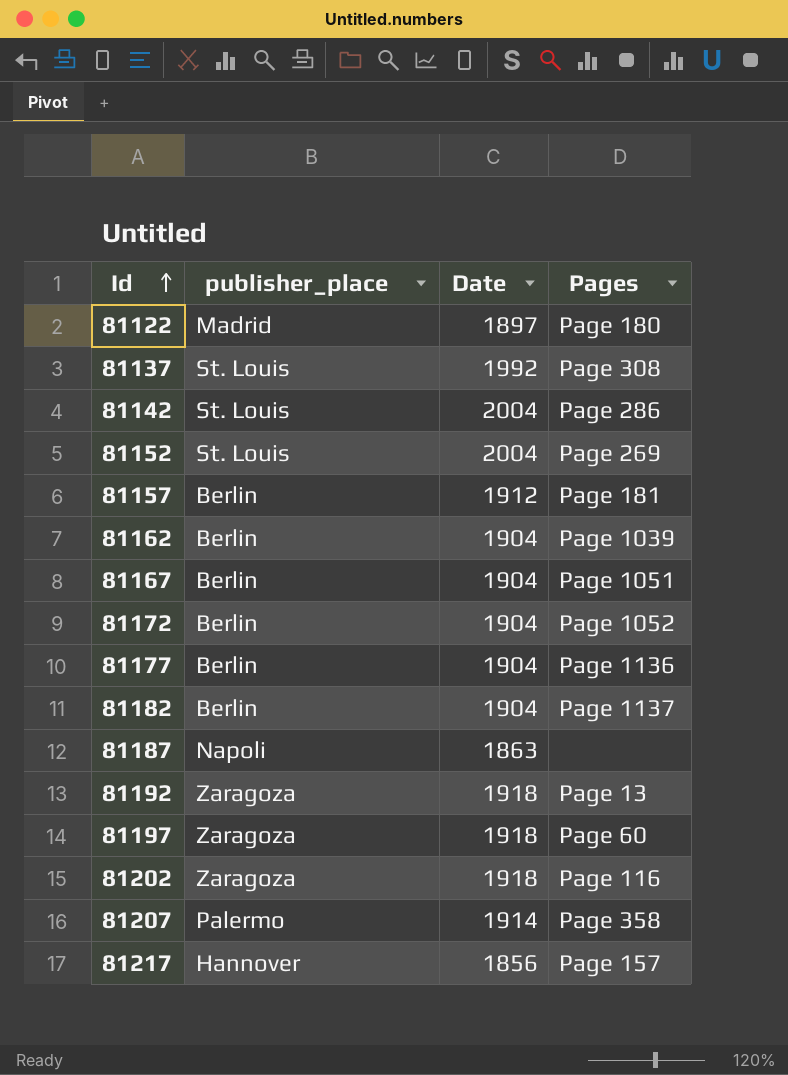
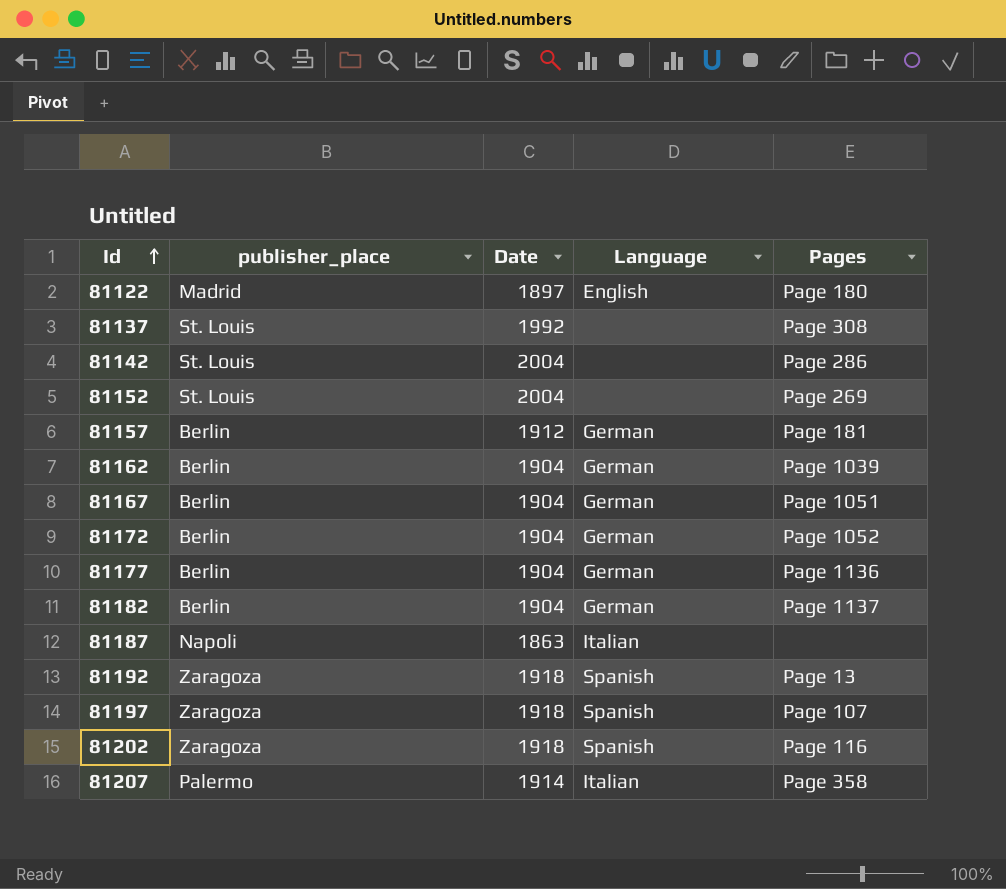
column Language | position: none -> 4
row 81217: Hannover | 1856 | Page 157 -> none
81197 | Pages: Page 60 -> Page 107

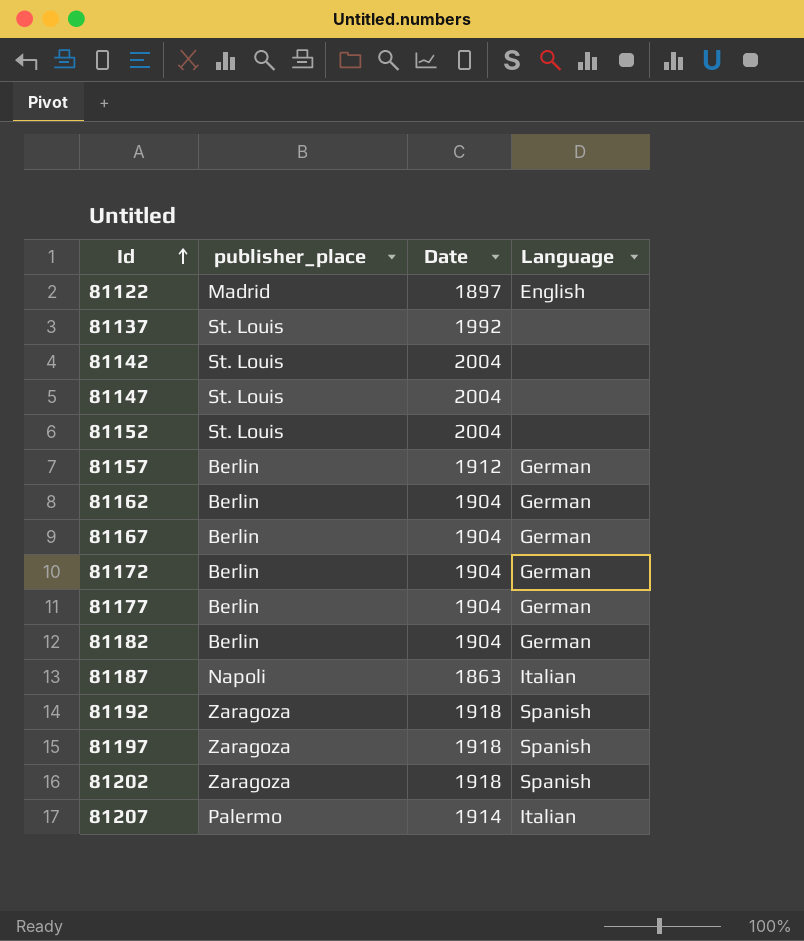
column Pages | position: 5 -> none
row 81147: none -> St. Louis | 2004 | none

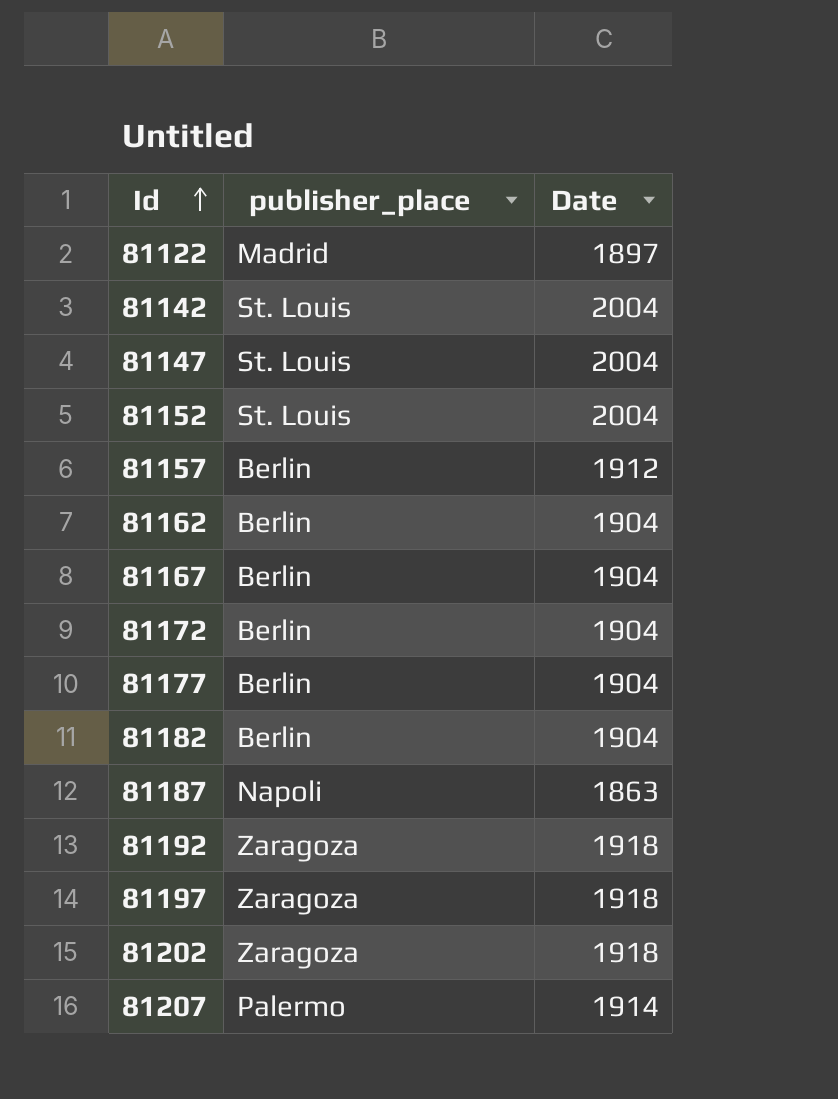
column Language | position: 4 -> none
row 81137: St. Louis | 1992 | none -> none

